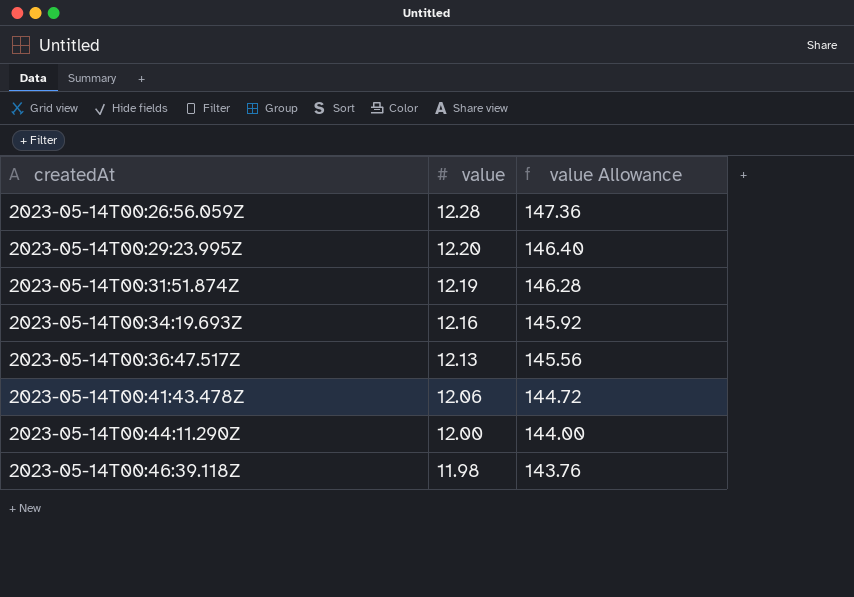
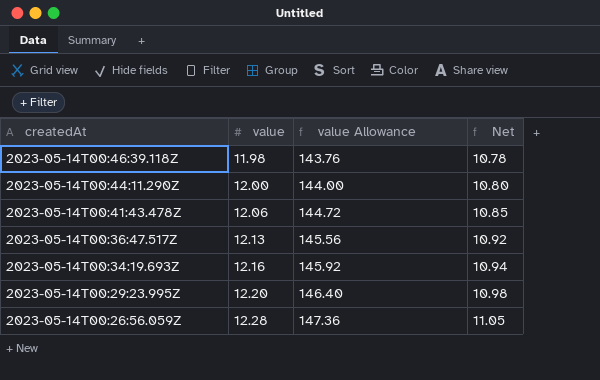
row order: createdAt ascending -> createdAt descending
column Net | formula: none -> [value] * 0.9
row 2023-05-14T00:31:51.874Z: 12.19 | 146.28 -> none

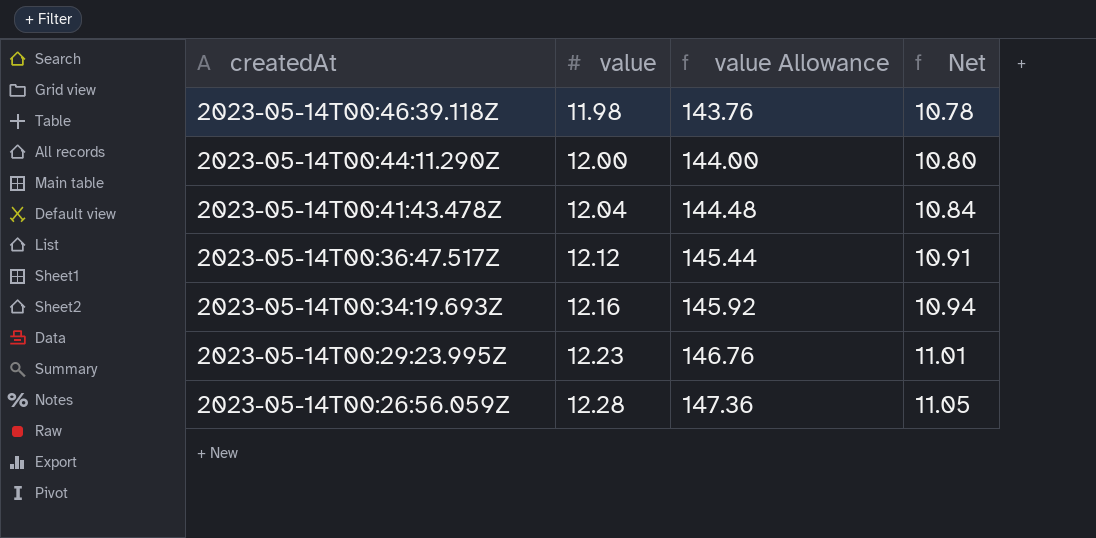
2023-05-14T00:41:43.478Z | value: 12.06 -> 12.04
2023-05-14T00:41:43.478Z | value Allowance: 144.72 -> 144.48
2023-05-14T00:41:43.478Z | Net: 10.85 -> 10.84
2023-05-14T00:36:47.517Z | value: 12.13 -> 12.12
2023-05-14T00:36:47.517Z | value Allowance: 145.56 -> 145.44
2023-05-14T00:36:47.517Z | Net: 10.92 -> 10.91
2023-05-14T00:29:23.995Z | value: 12.20 -> 12.23
2023-05-14T00:29:23.995Z | value Allowance: 146.40 -> 146.76
2023-05-14T00:29:23.995Z | Net: 10.98 -> 11.01

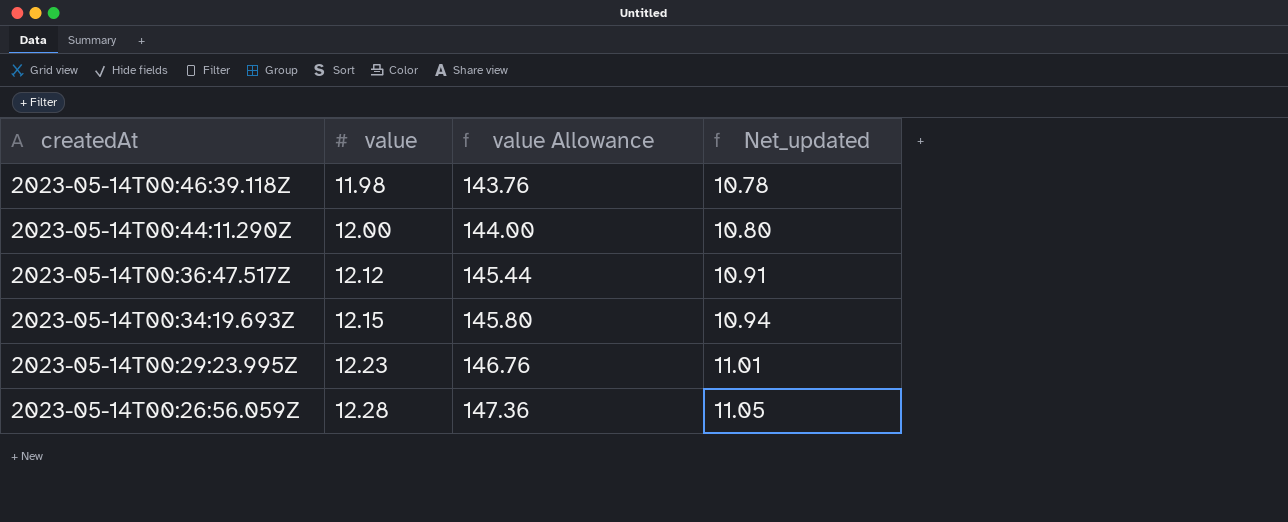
column name: Net -> Net_updated
row 2023-05-14T00:41:43.478Z: 12.04 | 144.48 | 10.84 -> none
2023-05-14T00:34:19.693Z | value: 12.16 -> 12.15
2023-05-14T00:34:19.693Z | value Allowance: 145.92 -> 145.80

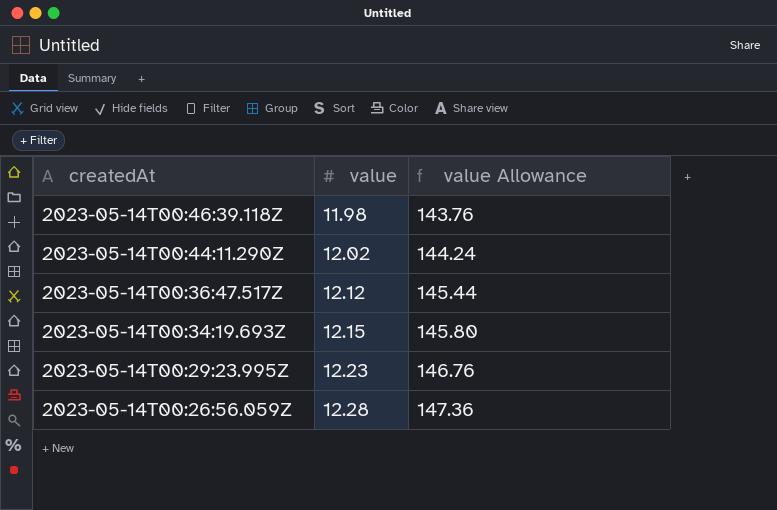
column Net_updated | formula: [value] * 0.9 -> none
2023-05-14T00:44:11.290Z | value: 12.00 -> 12.02
2023-05-14T00:44:11.290Z | value Allowance: 144.00 -> 144.24

